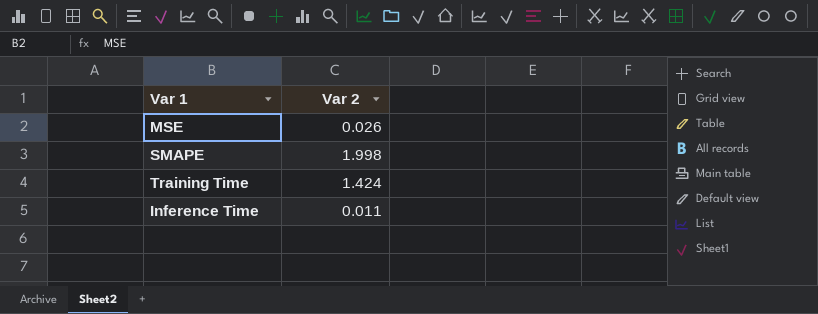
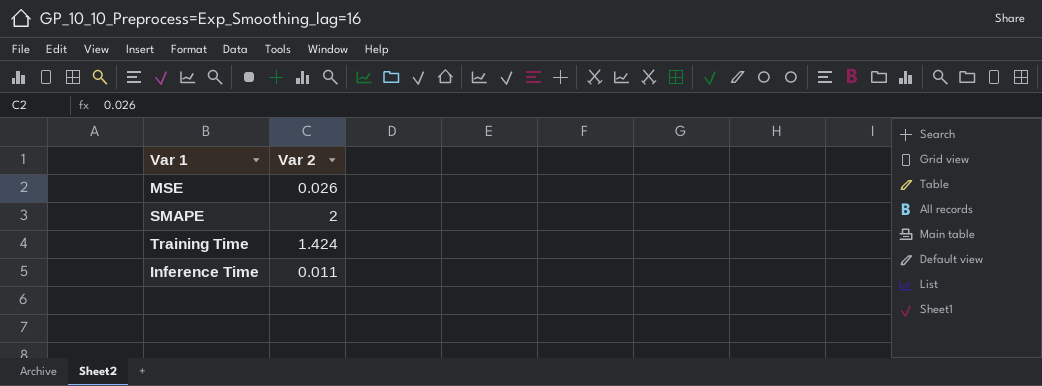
SMAPE | Var 2: 1.998 -> 2

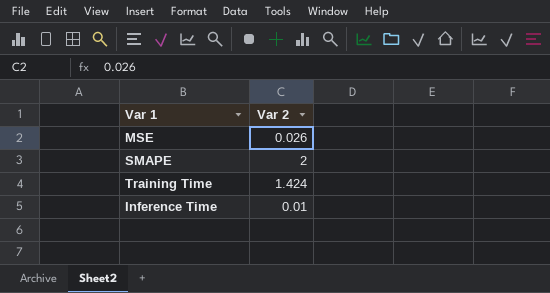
Inference Time | Var 2: 0.011 -> 0.01

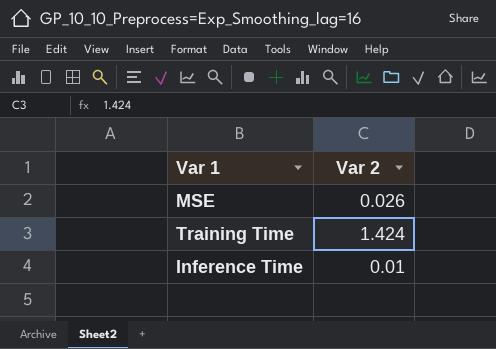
row SMAPE: 2 -> none

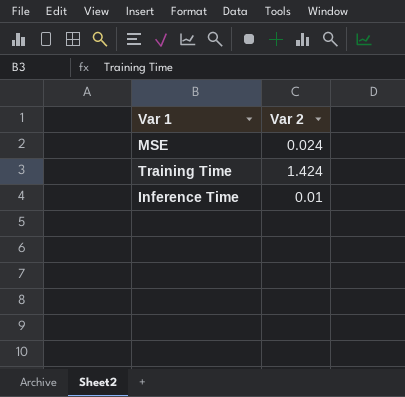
MSE | Var 2: 0.026 -> 0.024

